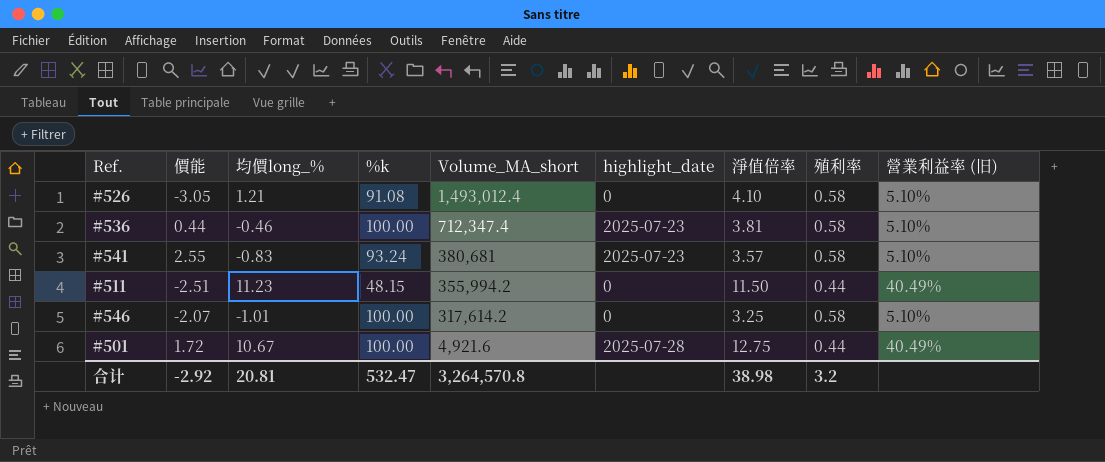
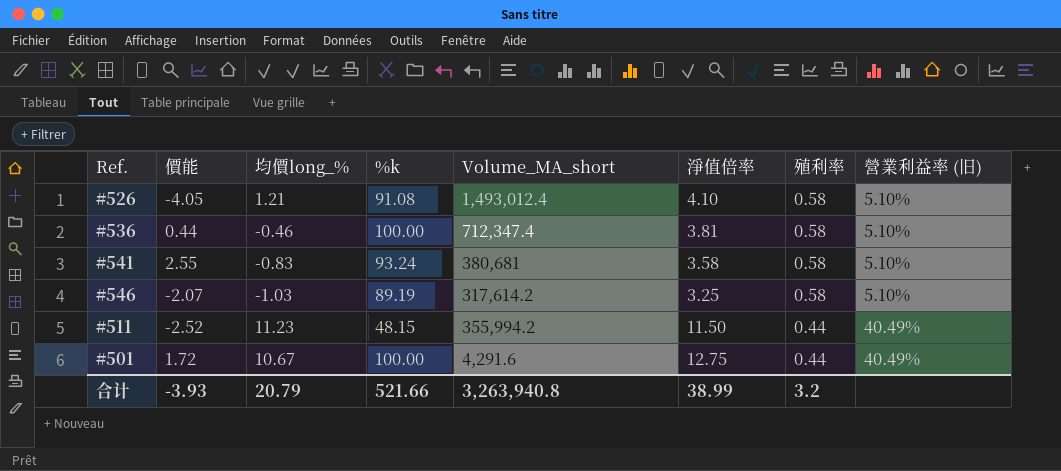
row order: Volume_MA_short descending -> 殖利率 descending
column highlight_date | position: 6 -> none
#526 | 價能: -3.05 -> -4.05
#541 | 淨值倍率: 3.57 -> 3.58
#546 | 均價long_%: -1.01 -> -1.03
#546 | %k: 100.00 -> 89.19
#511 | 價能: -2.51 -> -2.52
#501 | Volume_MA_short: 4,921.6 -> 4,291.6
合计 | 價能: -2.92 -> -3.93
合计 | 均價long_%: 20.81 -> 20.79
合计 | %k: 532.47 -> 521.66
合计 | Volume_MA_short: 3,264,570.8 -> 3,263,940.8
合计 | 淨值倍率: 38.98 -> 38.99

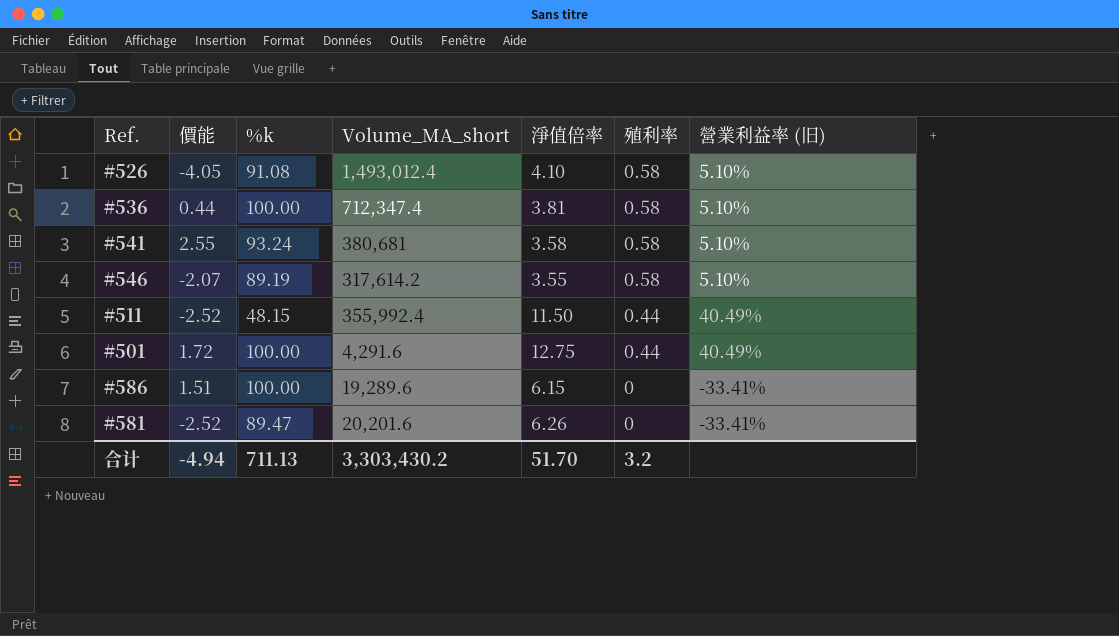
column 均價long_% | position: 3 -> none
#546 | 淨值倍率: 3.25 -> 3.55
#511 | Volume_MA_short: 355,994.2 -> 355,992.4
row #586: none -> 1.51 | 100.00 | 19,289.6 | 6.15 | 0 | -33.41%
row #581: none -> -2.52 | 89.47 | 20,201.6 | 6.26 | 0 | -33.41%
合计 | 價能: -3.93 -> -4.94
合计 | %k: 521.66 -> 711.13
合计 | Volume_MA_short: 3,263,940.8 -> 3,303,430.2
合计 | 淨值倍率: 38.99 -> 51.70

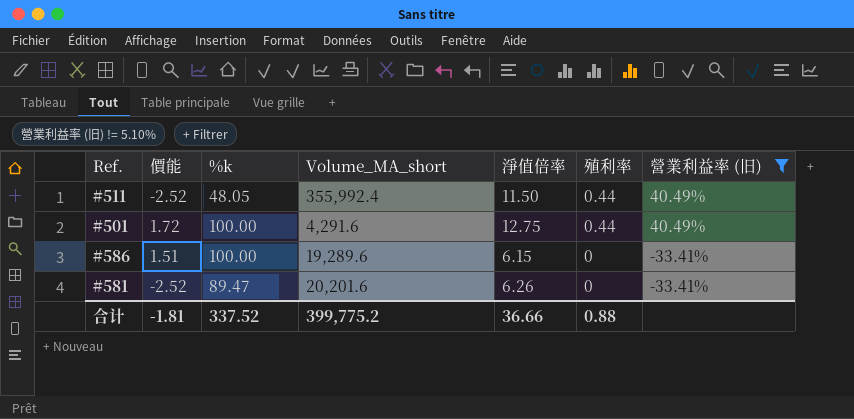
filter: none -> 營業利益率 (旧) != 5.10%
#511 | %k: 48.15 -> 48.05
合计 | 價能: -4.94 -> -1.81
合计 | %k: 711.13 -> 337.52
合计 | Volume_MA_short: 3,303,430.2 -> 399,775.2
合计 | 淨值倍率: 51.70 -> 36.66
合计 | 殖利率: 3.2 -> 0.88

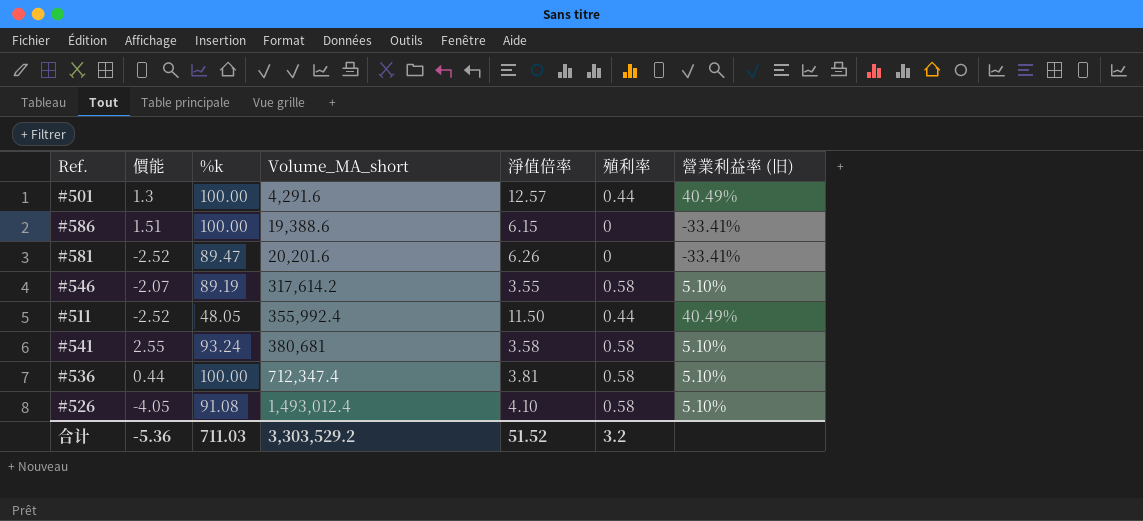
filter: 營業利益率 (旧) != 5.10% -> none
row order: 殖利率 descending -> Volume_MA_short ascending
#501 | 價能: 1.72 -> 1.3
#501 | 淨值倍率: 12.75 -> 12.57
#586 | Volume_MA_short: 19,289.6 -> 19,388.6
合计 | 價能: -1.81 -> -5.36
合计 | %k: 337.52 -> 711.03
合计 | Volume_MA_short: 399,775.2 -> 3,303,529.2
合计 | 淨值倍率: 36.66 -> 51.52
合计 | 殖利率: 0.88 -> 3.2

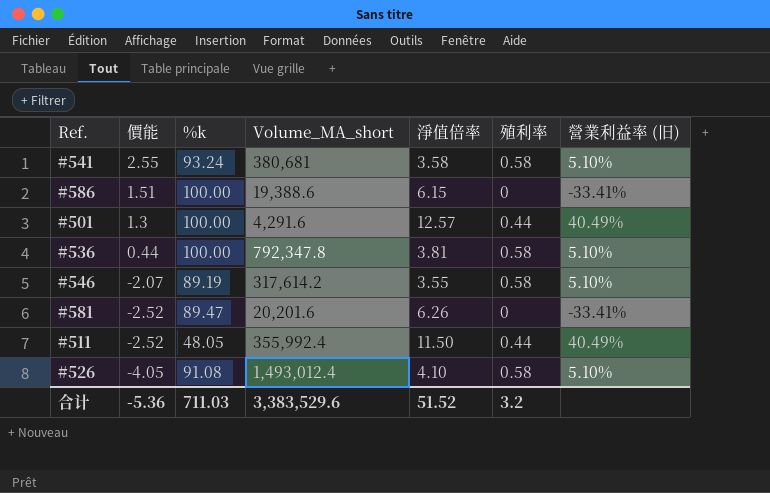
row order: Volume_MA_short ascending -> 價能 descending
#536 | Volume_MA_short: 712,347.4 -> 792,347.8
合计 | Volume_MA_short: 3,303,529.2 -> 3,383,529.6

